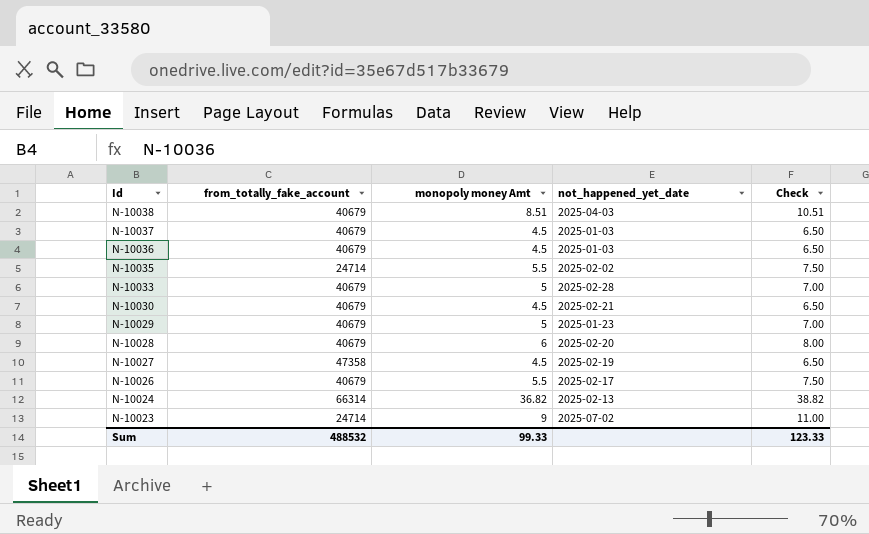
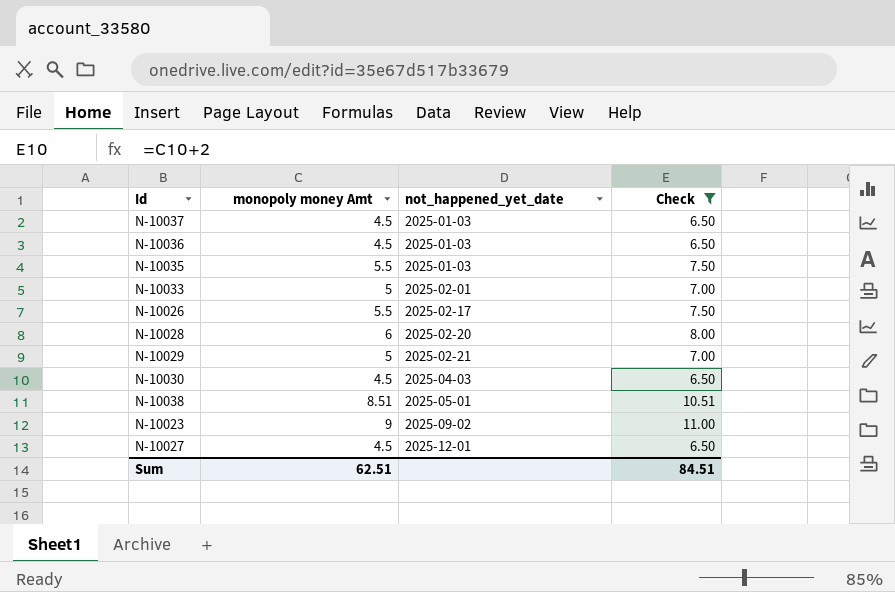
filter: none -> Check != 38.82
row order: Id descending -> not_happened_yet_date ascending
column from_totally_fake_account | position: 2 -> none
N-10035 | not_happened_yet_date: 2025-02-02 -> 2025-01-03
N-10033 | not_happened_yet_date: 2025-02-28 -> 2025-02-01
N-10029 | not_happened_yet_date: 2025-01-23 -> 2025-02-21
N-10030 | not_happened_yet_date: 2025-02-21 -> 2025-04-03
N-10038 | not_happened_yet_date: 2025-04-03 -> 2025-05-01
N-10023 | not_happened_yet_date: 2025-07-02 -> 2025-09-02
N-10027 | not_happened_yet_date: 2025-02-19 -> 2025-12-01
Sum | monopoly money Amt: 99.33 -> 62.51
Sum | Check: 123.33 -> 84.51

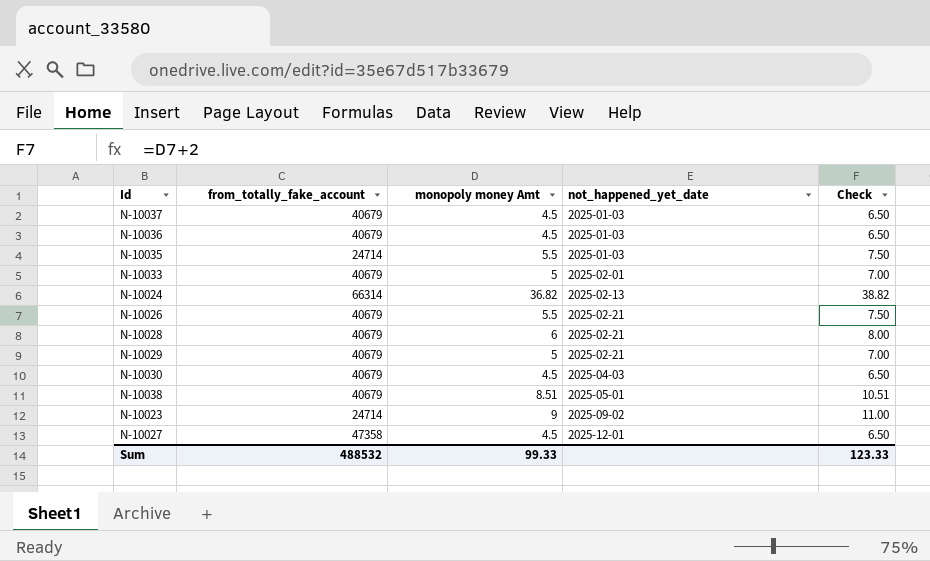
filter: Check != 38.82 -> none
column from_totally_fake_account | position: none -> 2
N-10026 | not_happened_yet_date: 2025-02-17 -> 2025-02-21
N-10028 | not_happened_yet_date: 2025-02-20 -> 2025-02-21
Sum | monopoly money Amt: 62.51 -> 99.33
Sum | Check: 84.51 -> 123.33

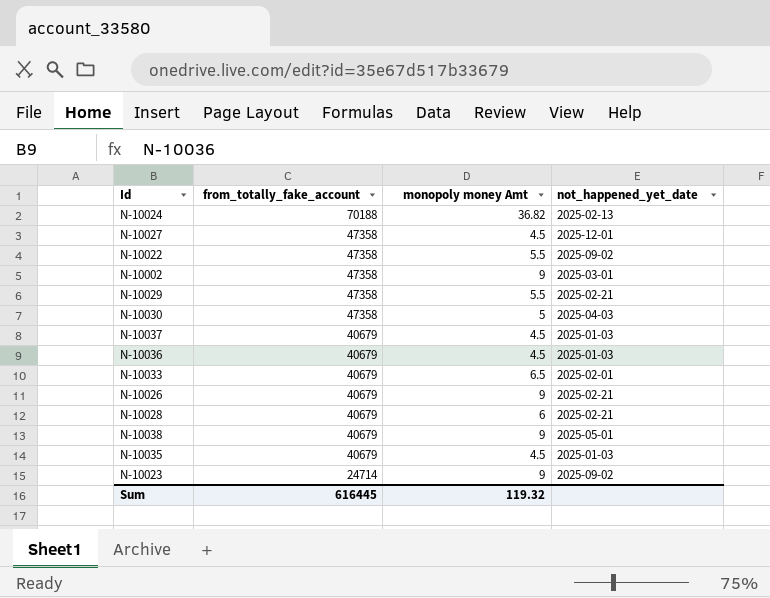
row order: not_happened_yet_date ascending -> from_totally_fake_account descending
column Check | formula: [monopoly money Amt] + 2 -> none
N-10024 | from_totally_fake_account: 66314 -> 70188
row N-10022: none -> 47358 | 5.5 | 2025-09-02
row N-10002: none -> 47358 | 9 | 2025-03-01
N-10029 | from_totally_fake_account: 40679 -> 47358
N-10029 | monopoly money Amt: 5 -> 5.5
N-10030 | from_totally_fake_account: 40679 -> 47358
N-10030 | monopoly money Amt: 4.5 -> 5
N-10033 | monopoly money Amt: 5 -> 6.5
N-10026 | monopoly money Amt: 5.5 -> 9
N-10038 | monopoly money Amt: 8.51 -> 9
N-10035 | from_totally_fake_account: 24714 -> 40679
N-10035 | monopoly money Amt: 5.5 -> 4.5
Sum | from_totally_fake_account: 488532 -> 616445
Sum | monopoly money Amt: 99.33 -> 119.32

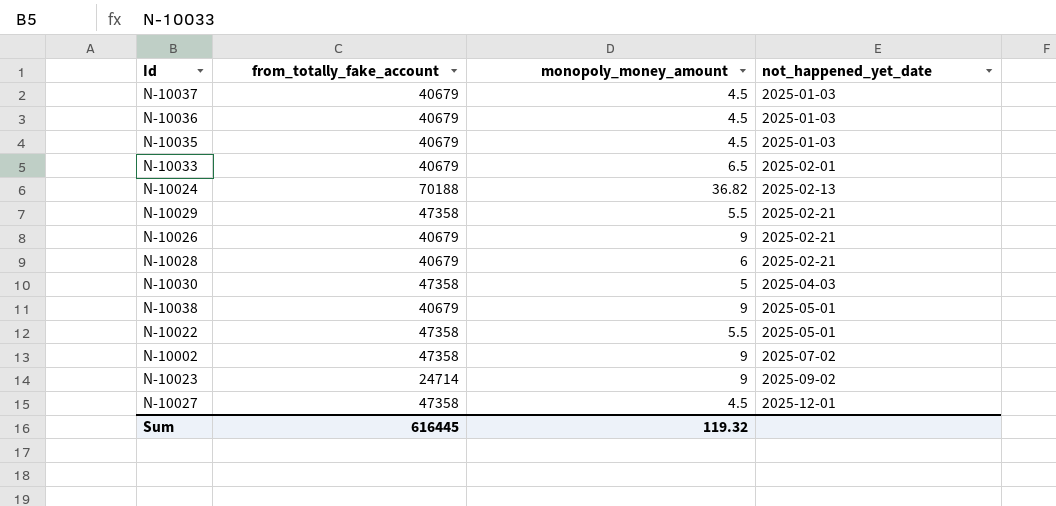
row order: from_totally_fake_account descending -> not_happened_yet_date ascending
column name: monopoly money Amt -> monopoly_money_amount
N-10022 | not_happened_yet_date: 2025-09-02 -> 2025-05-01
N-10002 | not_happened_yet_date: 2025-03-01 -> 2025-07-02

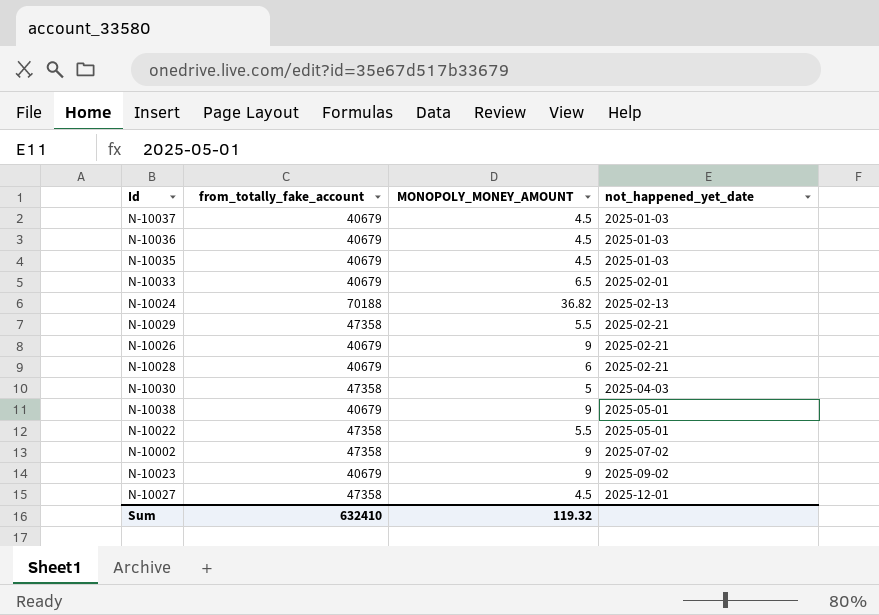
column name: monopoly_money_amount -> MONOPOLY_MONEY_AMOUNT
N-10023 | from_totally_fake_account: 24714 -> 40679
Sum | from_totally_fake_account: 616445 -> 632410

